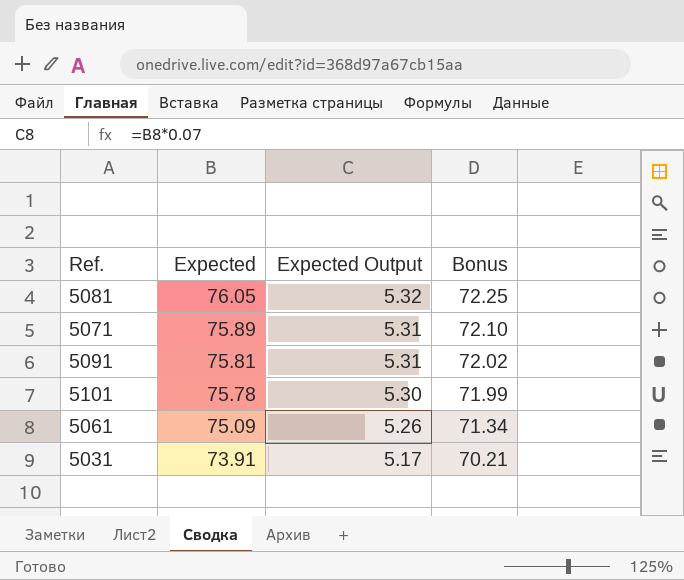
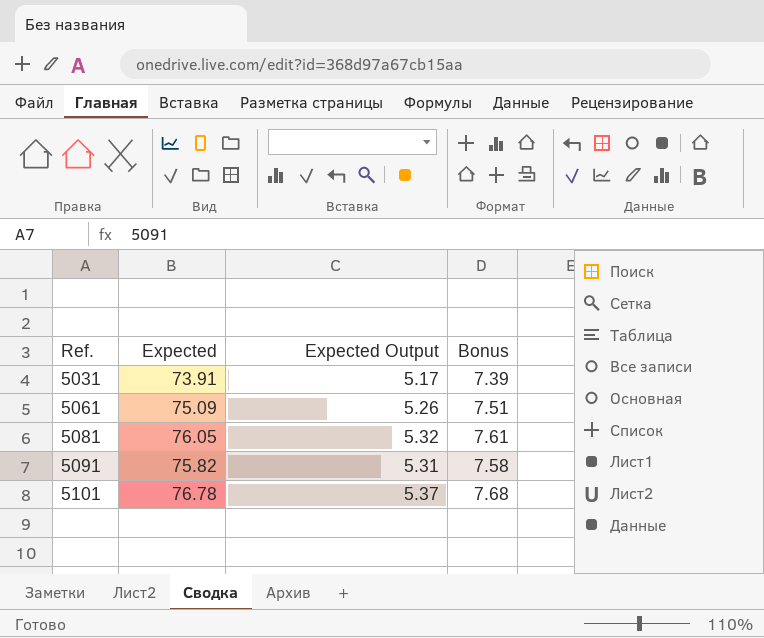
row order: Expected descending -> Ref. ascending
column Bonus | formula: [Expected] * 0.95 -> [Expected] * 0.1
row 5071: 75.89 | 5.31 | 72.10 -> none
5091 | Expected: 75.81 -> 75.82
5101 | Expected: 75.78 -> 76.78
5101 | Expected Output: 5.30 -> 5.37

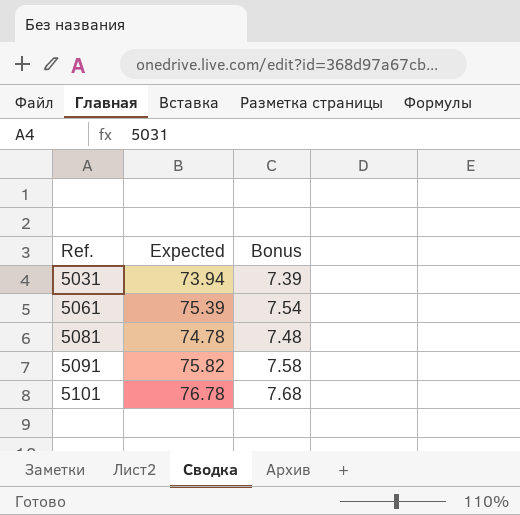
column Expected Output | formula: [Expected] * 0.07 -> none
5031 | Expected: 73.91 -> 73.94
5061 | Expected: 75.09 -> 75.39
5061 | Bonus: 7.51 -> 7.54
5081 | Expected: 76.05 -> 74.78
5081 | Bonus: 7.61 -> 7.48

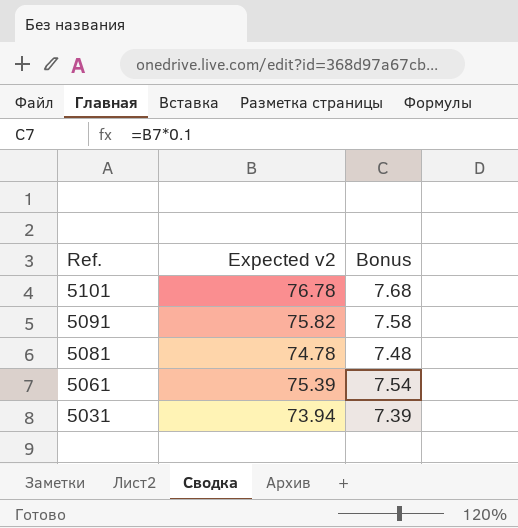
row order: Ref. ascending -> Ref. descending
column name: Expected -> Expected v2

